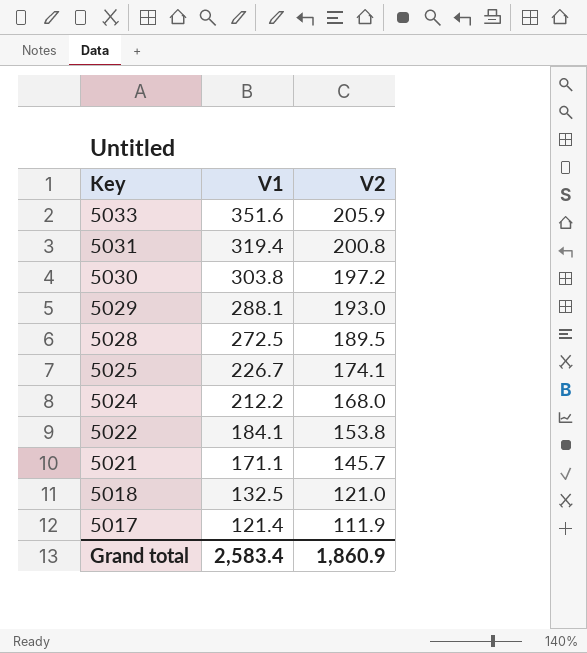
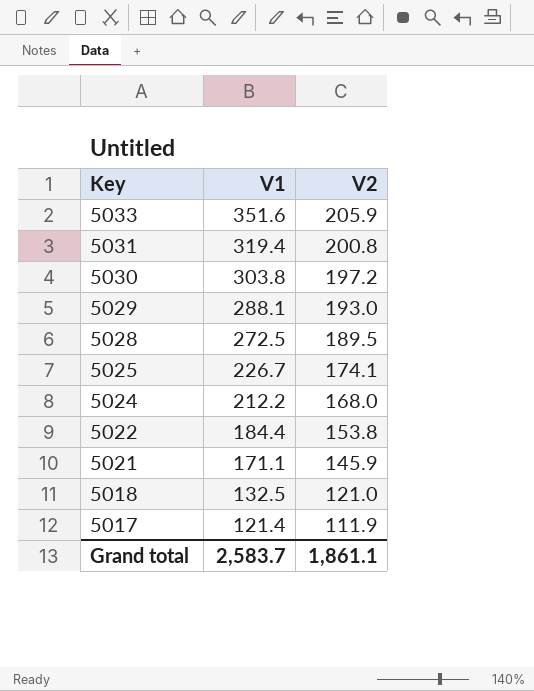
5022 | V1: 184.1 -> 184.4
5021 | V2: 145.7 -> 145.9
Grand total | V1: 2,583.4 -> 2,583.7
Grand total | V2: 1,860.9 -> 1,861.1

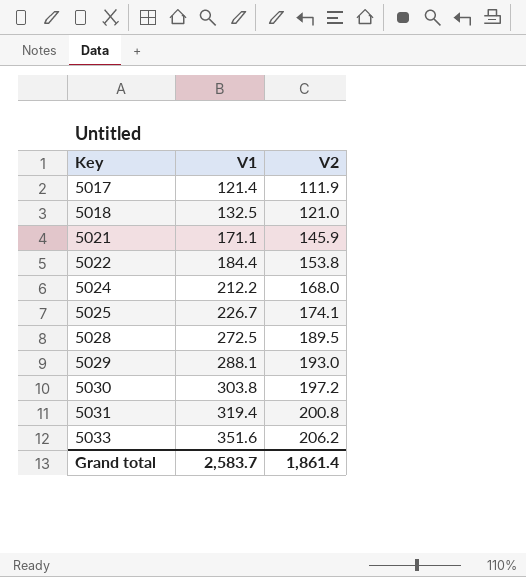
row order: Key descending -> Key ascending
5033 | V2: 205.9 -> 206.2
Grand total | V2: 1,861.1 -> 1,861.4

